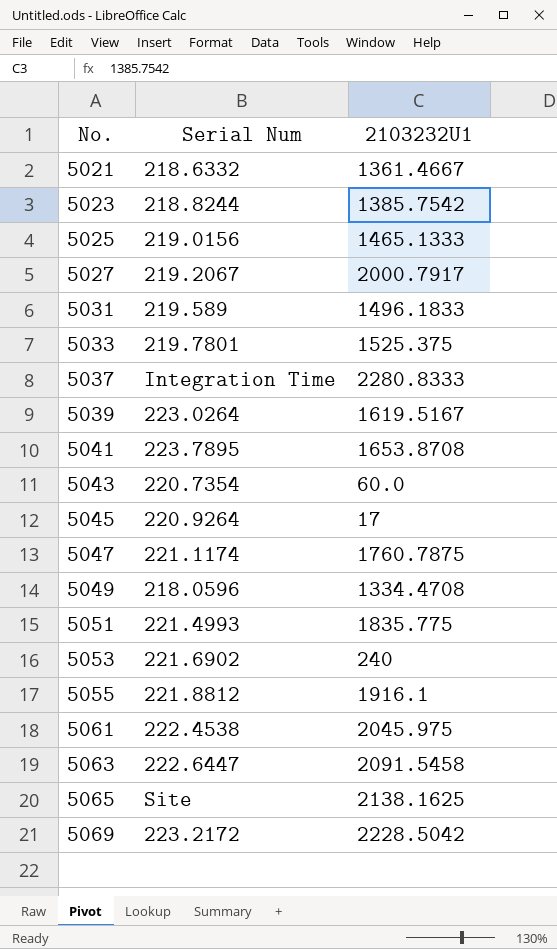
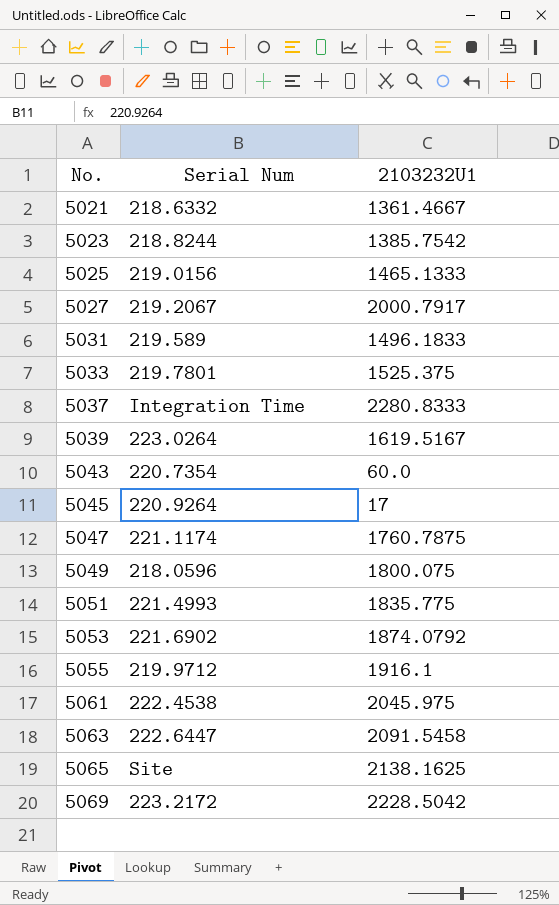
row 5041: 223.7895 | 1653.8708 -> none
5049 | 2103232U1: 1334.4708 -> 1800.075
5053 | 2103232U1: 240 -> 1874.0792
5055 | Serial Num: 221.8812 -> 219.9712

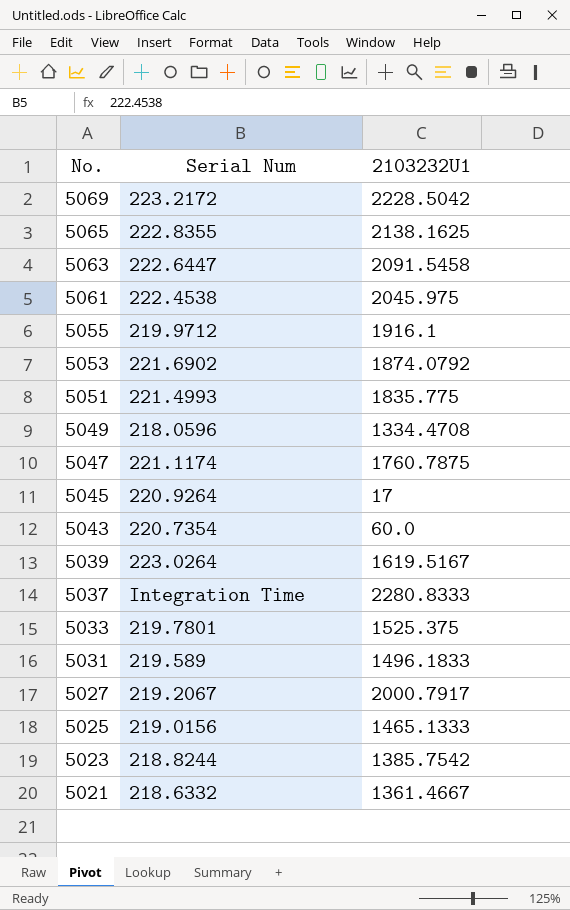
row order: No. ascending -> No. descending
5065 | Serial Num: Site -> 222.8355
5049 | 2103232U1: 1800.075 -> 1334.4708

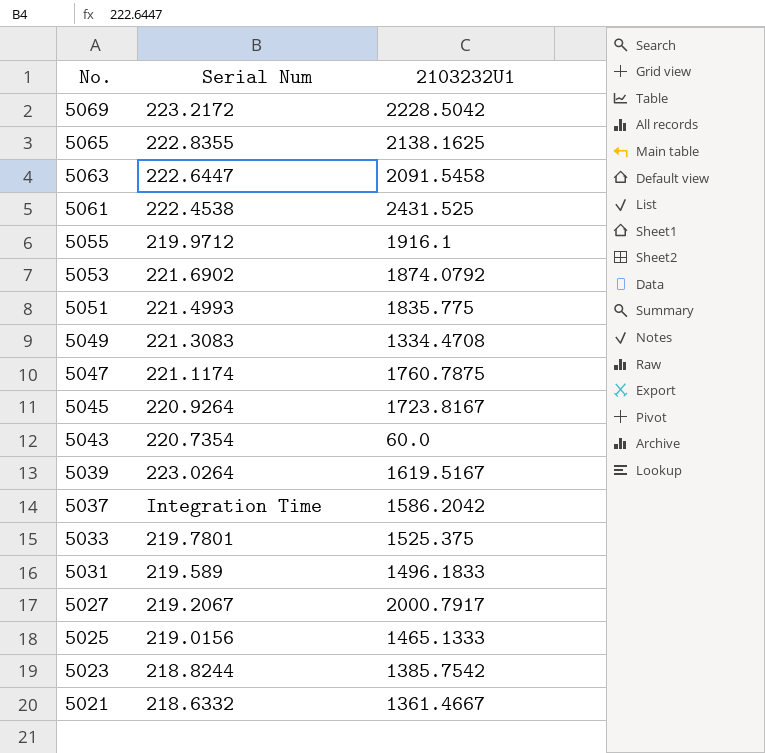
5061 | 2103232U1: 2045.975 -> 2431.525
5049 | Serial Num: 218.0596 -> 221.3083
5045 | 2103232U1: 17 -> 1723.8167
5037 | 2103232U1: 2280.8333 -> 1586.2042

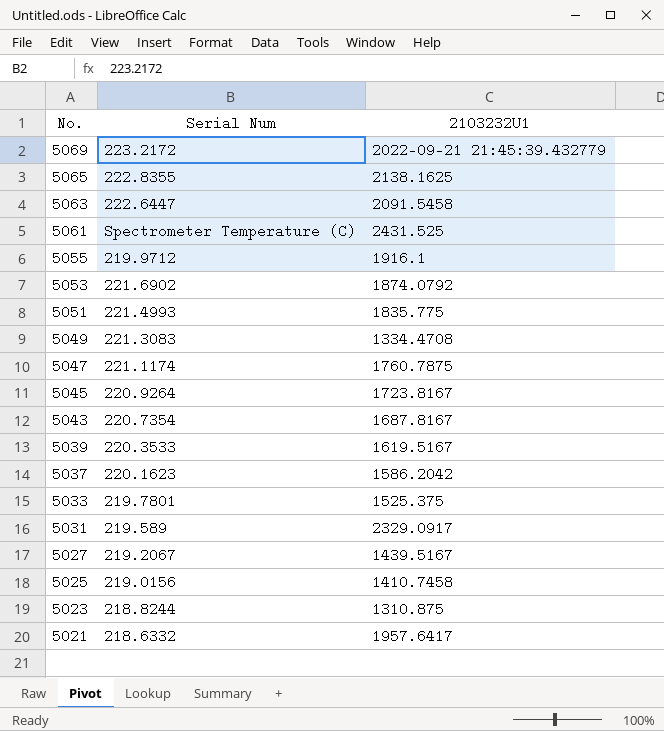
5069 | 2103232U1: 2228.5042 -> 2022-09-21 21:45:39.432779
5061 | Serial Num: 222.4538 -> Spectrometer Temperature (C)
5043 | 2103232U1: 60.0 -> 1687.8167
5039 | Serial Num: 223.0264 -> 220.3533
5037 | Serial Num: Integration Time -> 220.1623
5031 | 2103232U1: 1496.1833 -> 2329.0917
5027 | 2103232U1: 2000.7917 -> 1439.5167
5025 | 2103232U1: 1465.1333 -> 1410.7458
5023 | 2103232U1: 1385.7542 -> 1310.875
5021 | 2103232U1: 1361.4667 -> 1957.6417

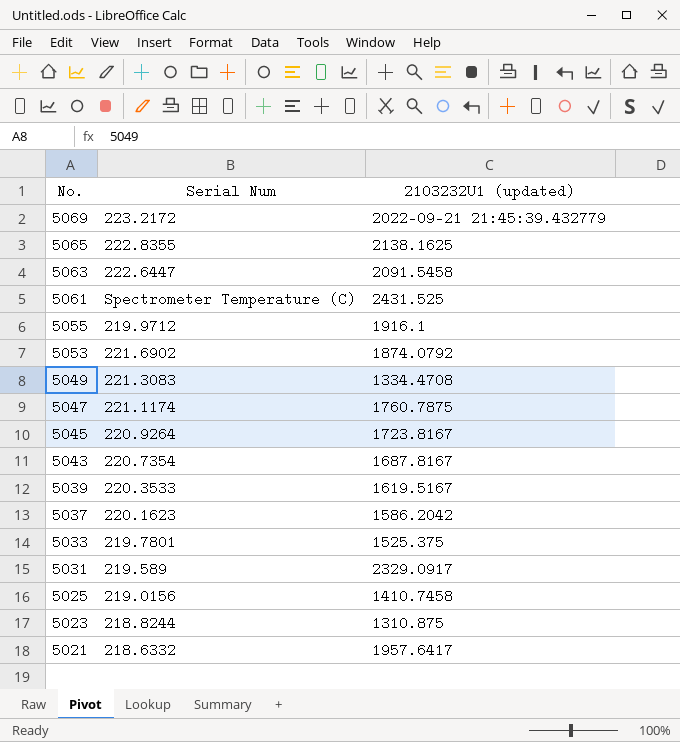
column name: 2103232U1 -> 2103232U1 (updated)
row 5051: 221.4993 | 1835.775 -> none
row 5027: 219.2067 | 1439.5167 -> none

